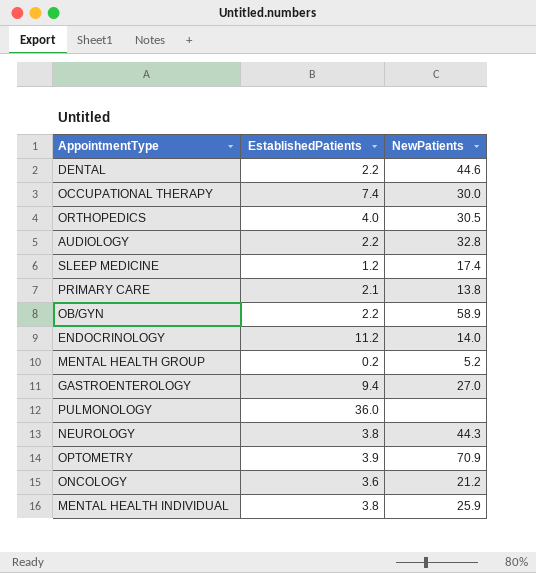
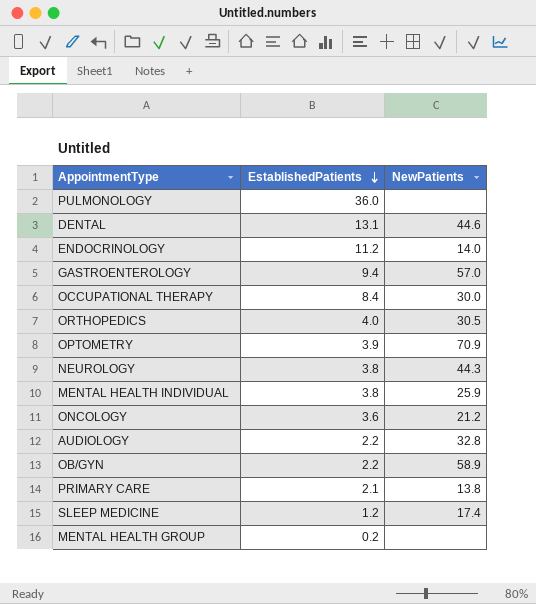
row order: none -> EstablishedPatients descending
DENTAL | EstablishedPatients: 2.2 -> 13.1
GASTROENTEROLOGY | NewPatients: 27.0 -> 57.0
OCCUPATIONAL THERAPY | EstablishedPatients: 7.4 -> 8.4
MENTAL HEALTH GROUP | NewPatients: 5.2 -> none

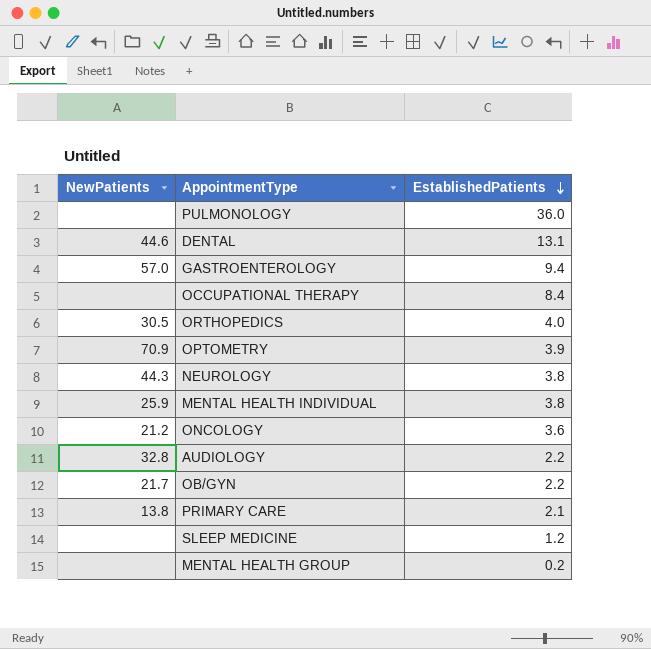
column NewPatients | position: 3 -> 1
row ENDOCRINOLOGY: 11.2 | 14.0 -> none
OCCUPATIONAL THERAPY | NewPatients: 30.0 -> none
OB/GYN | NewPatients: 58.9 -> 21.7
SLEEP MEDICINE | NewPatients: 17.4 -> none

